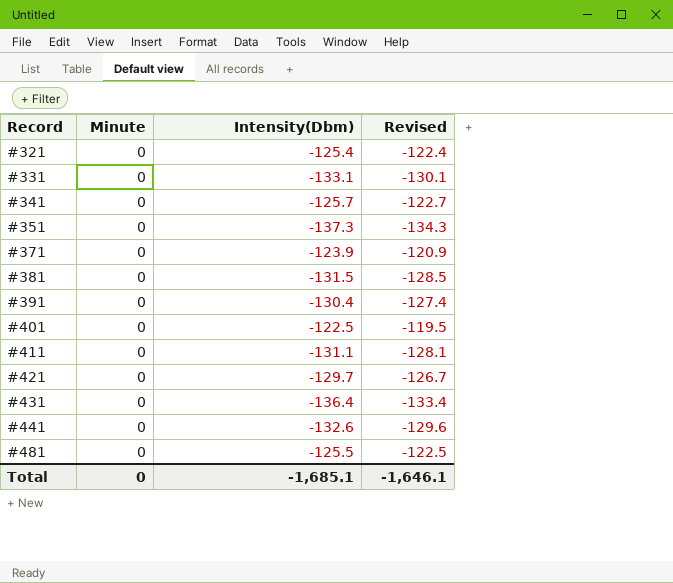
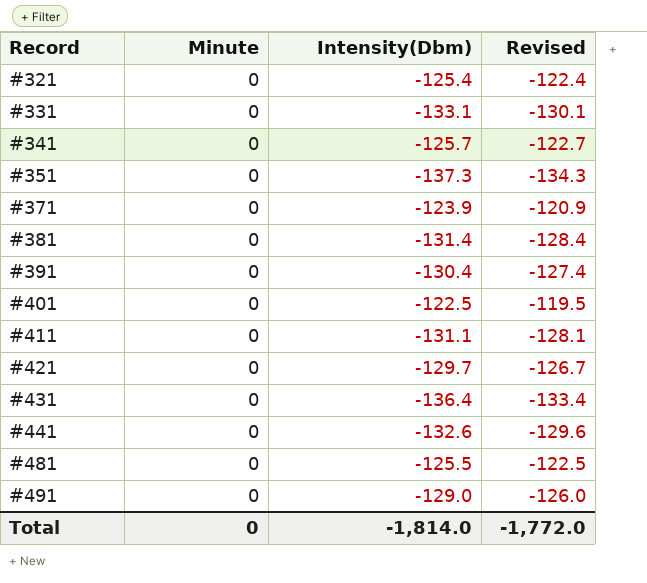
#381 | Intensity(Dbm): -131.5 -> -131.4
#381 | Revised: -128.5 -> -128.4
row #491: none -> 0 | -129.0 | -126.0
Total | Intensity(Dbm): -1,685.1 -> -1,814.0
Total | Revised: -1,646.1 -> -1,772.0

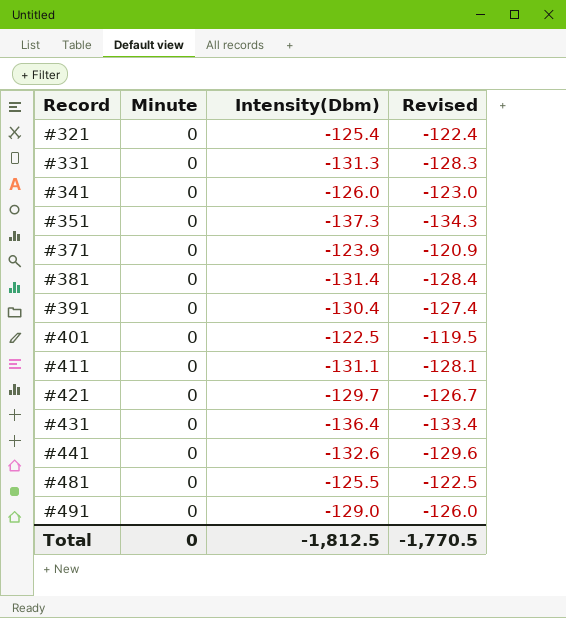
#331 | Intensity(Dbm): -133.1 -> -131.3
#331 | Revised: -130.1 -> -128.3
#341 | Intensity(Dbm): -125.7 -> -126.0
#341 | Revised: -122.7 -> -123.0
Total | Intensity(Dbm): -1,814.0 -> -1,812.5
Total | Revised: -1,772.0 -> -1,770.5

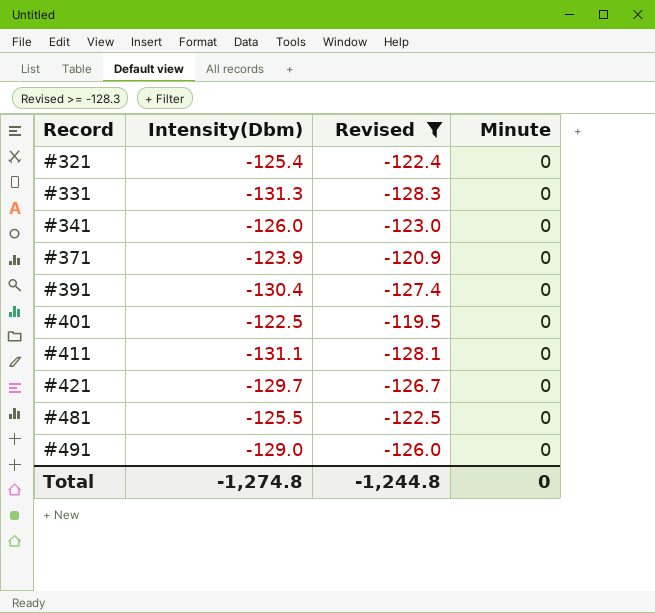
filter: none -> Revised >= -128.3
column Minute | position: 2 -> 4
Total | Intensity(Dbm): -1,812.5 -> -1,274.8
Total | Revised: -1,770.5 -> -1,244.8

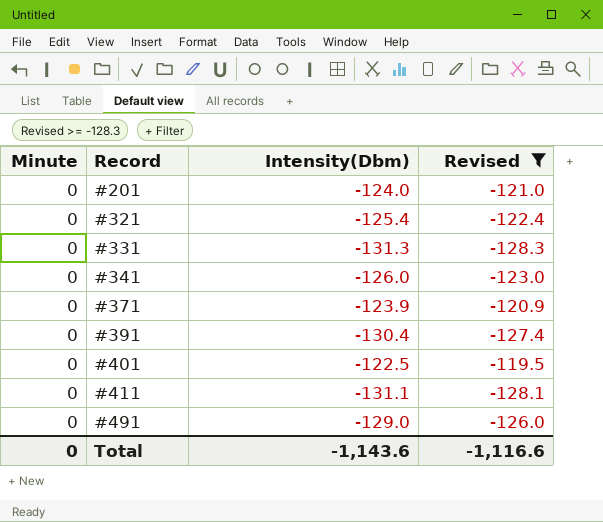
column Minute | position: 4 -> 1
row #421: -129.7 | -126.7 | 0 -> none
row #481: -125.5 | -122.5 | 0 -> none
row #201: none -> 0 | -124.0 | -121.0
Total | Intensity(Dbm): -1,274.8 -> -1,143.6
Total | Revised: -1,244.8 -> -1,116.6

